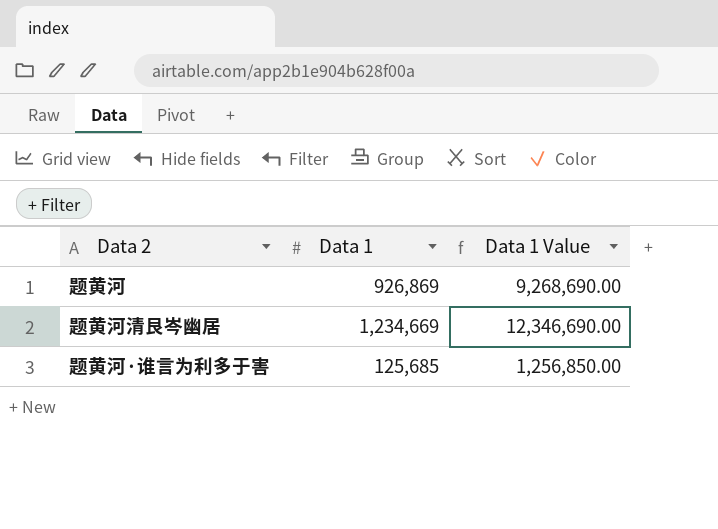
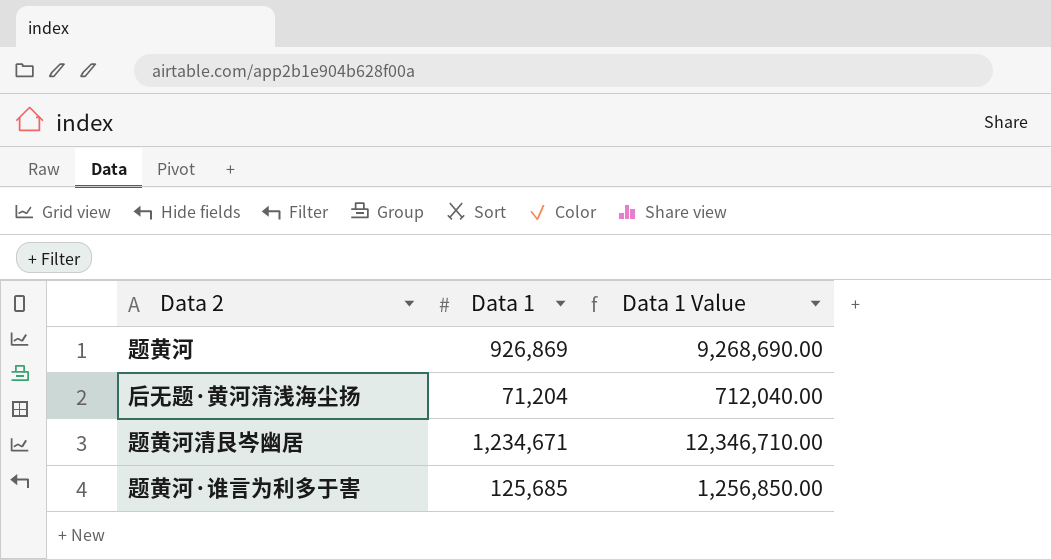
row 后无题·黄河清浅海尘扬: none -> 71,204 | 712,040.00
题黄河清艮岑幽居 | Data 1: 1,234,669 -> 1,234,671
题黄河清艮岑幽居 | Data 1 Value: 12,346,690.00 -> 12,346,710.00

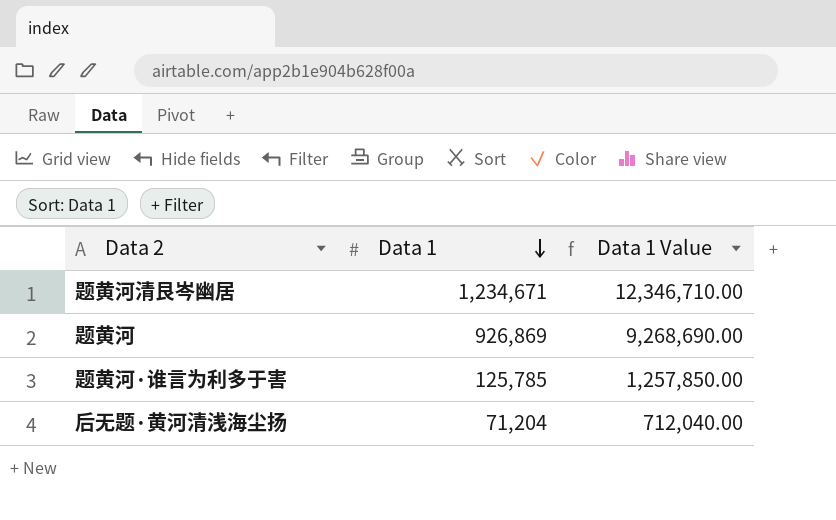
row order: none -> Data 1 descending
题黄河·谁言为利多于害 | Data 1: 125,685 -> 125,785
题黄河·谁言为利多于害 | Data 1 Value: 1,256,850.00 -> 1,257,850.00

